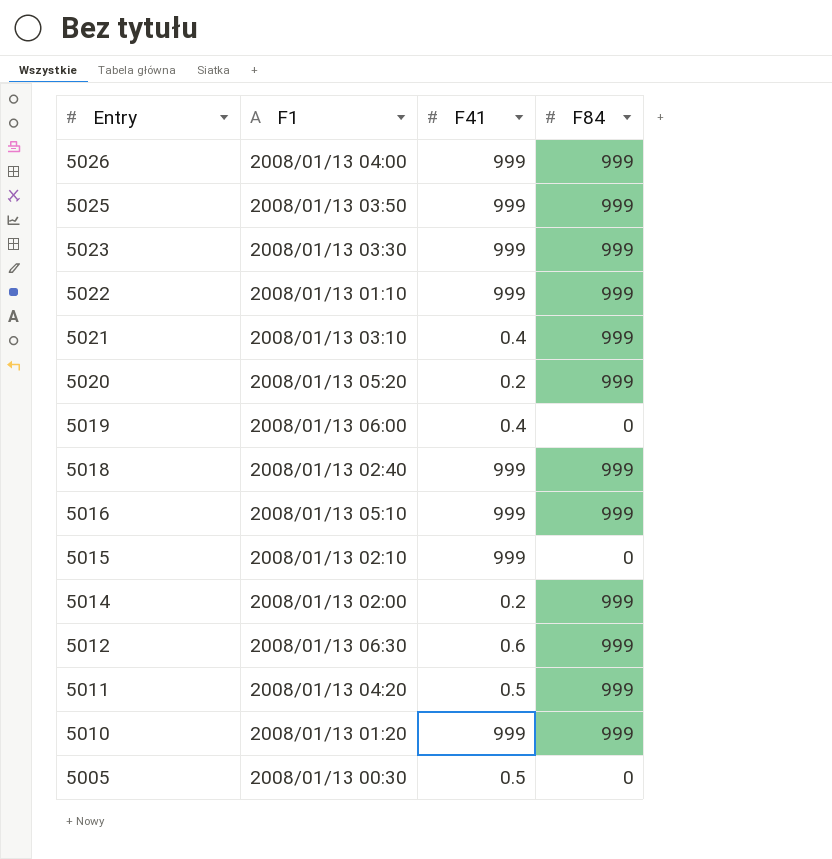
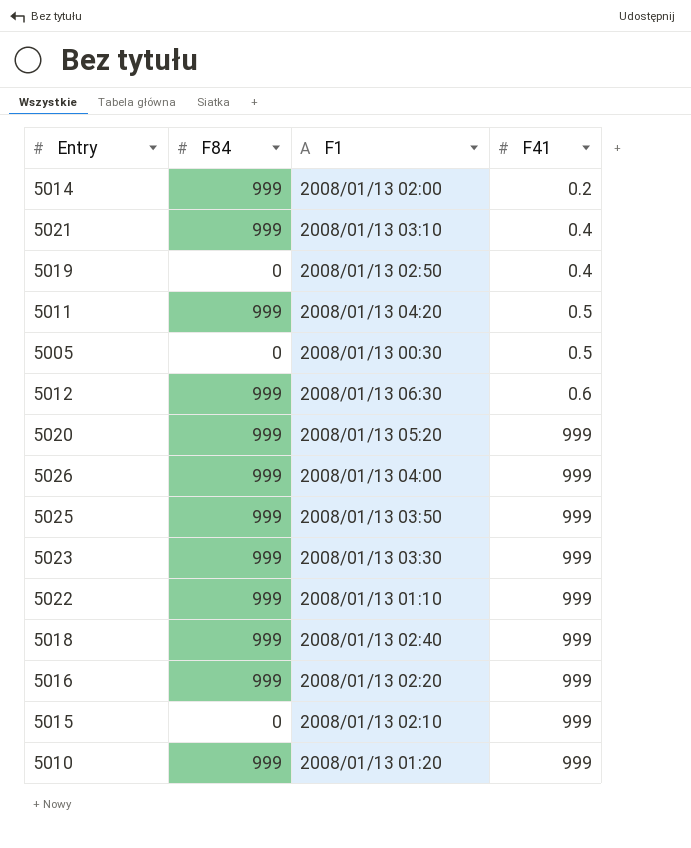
row order: Entry descending -> F41 ascending
column F84 | position: 4 -> 2
5019 | F1: 2008/01/13 06:00 -> 2008/01/13 02:50
5020 | F41: 0.2 -> 999
5016 | F1: 2008/01/13 05:10 -> 2008/01/13 02:20

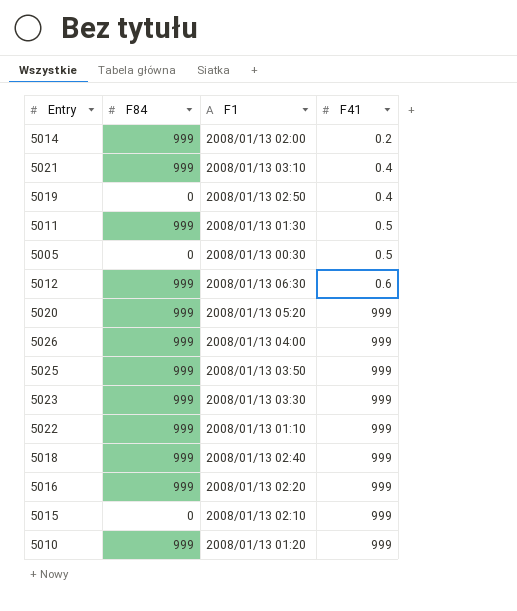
5011 | F1: 2008/01/13 04:20 -> 2008/01/13 01:30

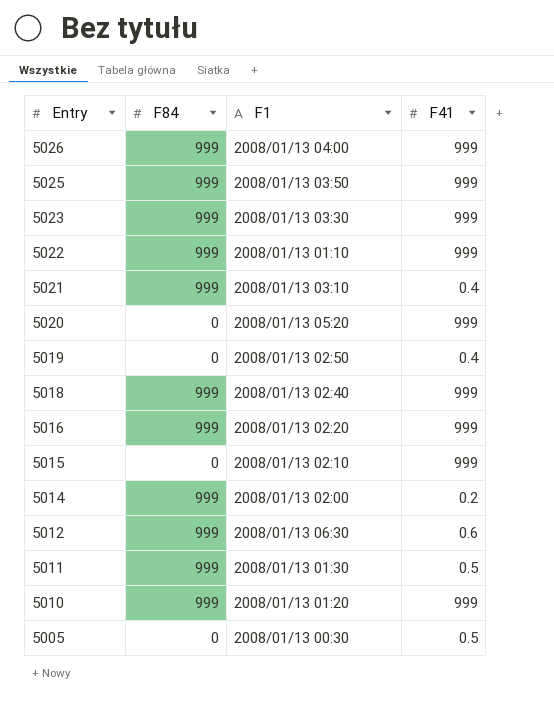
row order: F41 ascending -> Entry descending
5020 | F84: 999 -> 0

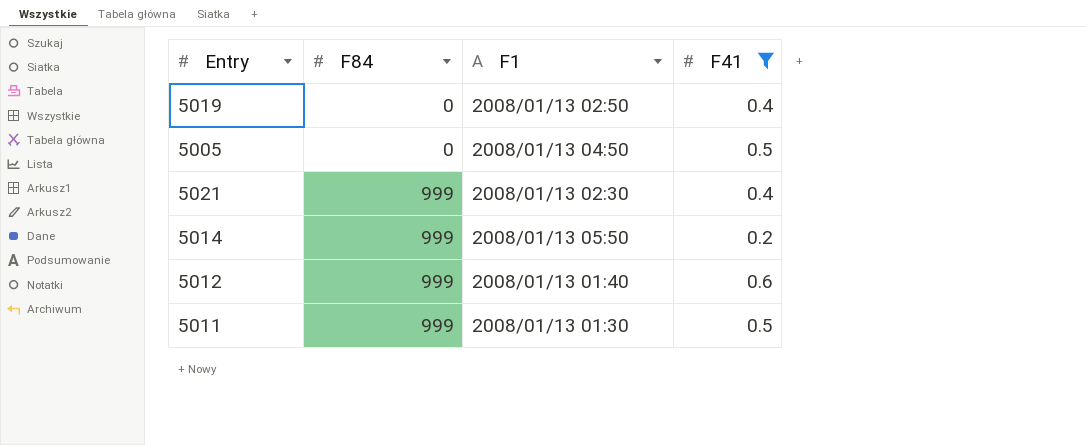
filter: none -> F41 != 999
row order: Entry descending -> F84 ascending
5005 | F1: 2008/01/13 00:30 -> 2008/01/13 04:50
5021 | F1: 2008/01/13 03:10 -> 2008/01/13 02:30
5014 | F1: 2008/01/13 02:00 -> 2008/01/13 05:50
5012 | F1: 2008/01/13 06:30 -> 2008/01/13 01:40

